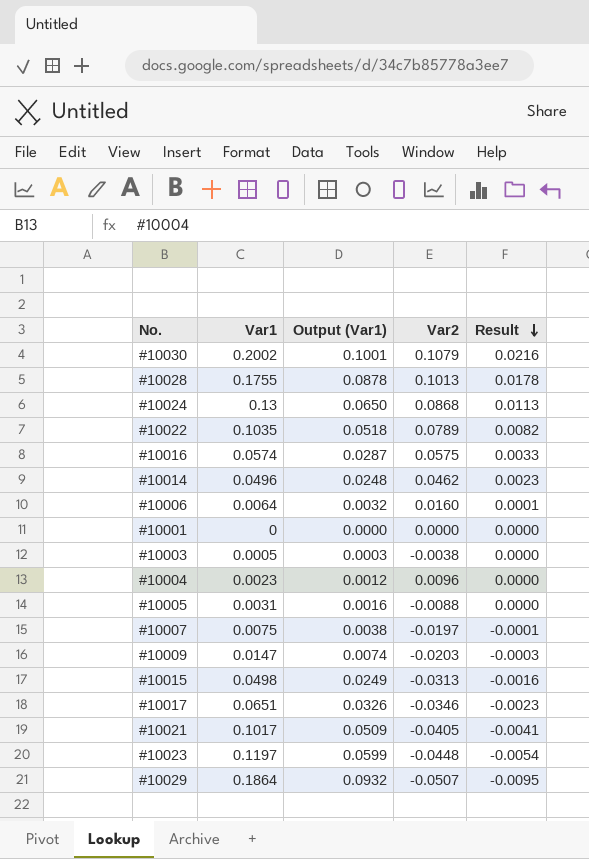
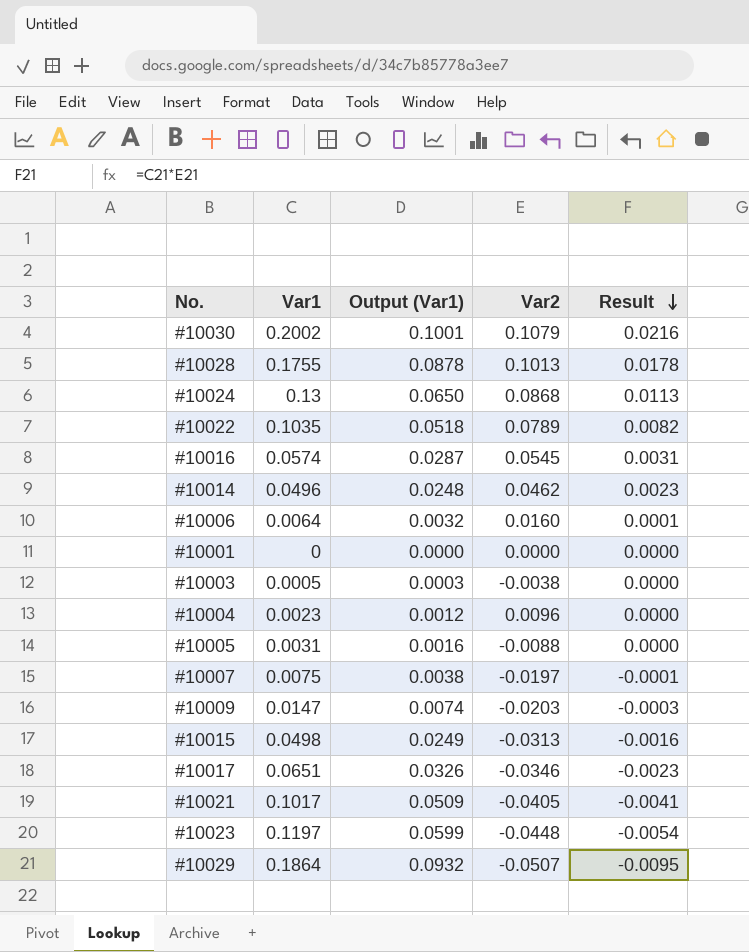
#10016 | Var2: 0.0575 -> 0.0545
#10016 | Result: 0.0033 -> 0.0031

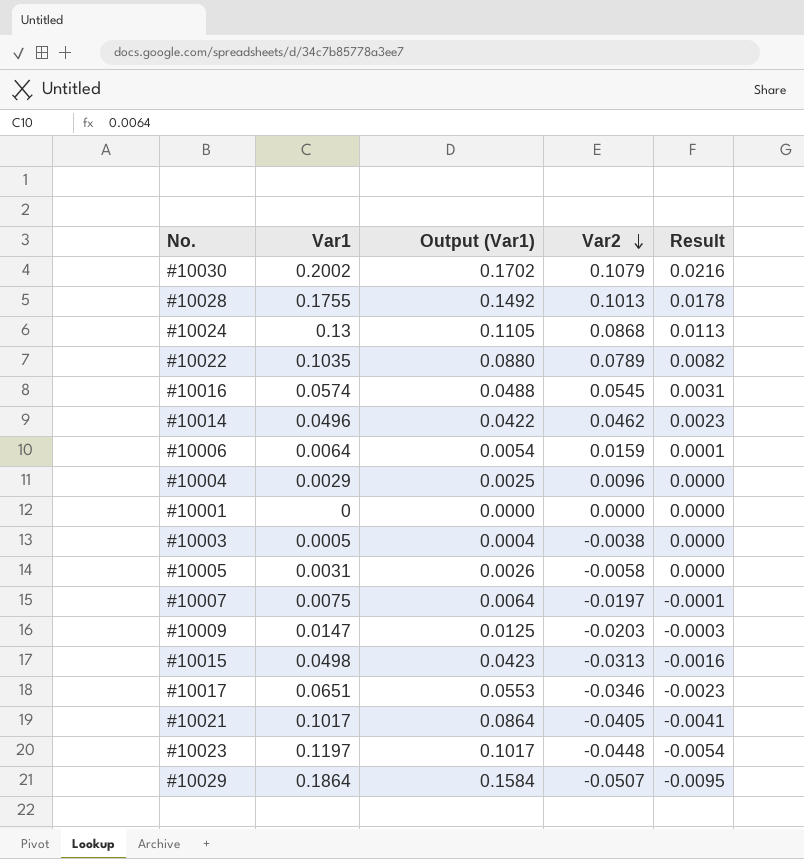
row order: Result descending -> Var2 descending
column Output (Var1) | formula: [Var1] * 0.5 -> [Var1] * 0.85
#10006 | Var2: 0.0160 -> 0.0159
#10004 | Var1: 0.0023 -> 0.0029
#10005 | Var2: -0.0088 -> -0.0058

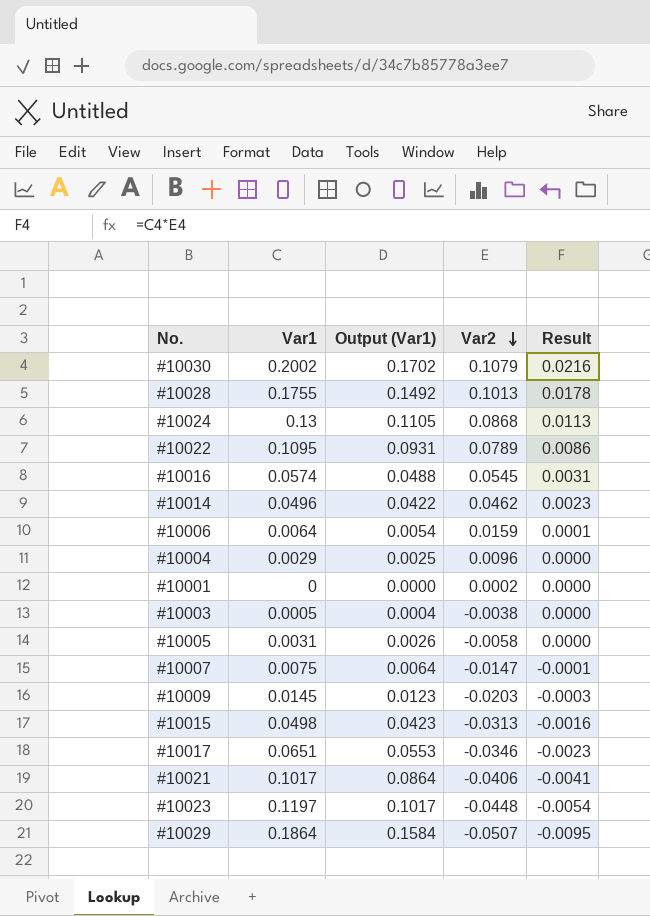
#10022 | Var1: 0.1035 -> 0.1095
#10022 | Output (Var1): 0.0880 -> 0.0931
#10022 | Result: 0.0082 -> 0.0086
#10001 | Var2: 0.0000 -> 0.0002
#10007 | Var2: -0.0197 -> -0.0147
#10009 | Var1: 0.0147 -> 0.0145
#10009 | Output (Var1): 0.0125 -> 0.0123
#10021 | Var2: -0.0405 -> -0.0406

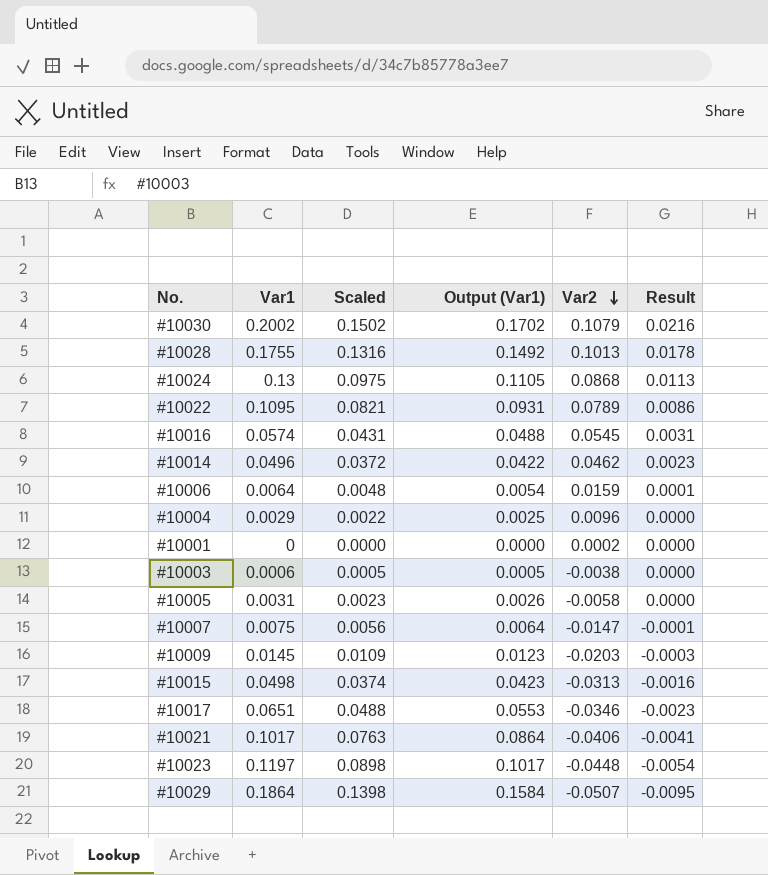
column Scaled | formula: none -> [Var1] * 0.75
#10003 | Var1: 0.0005 -> 0.0006
#10003 | Output (Var1): 0.0004 -> 0.0005

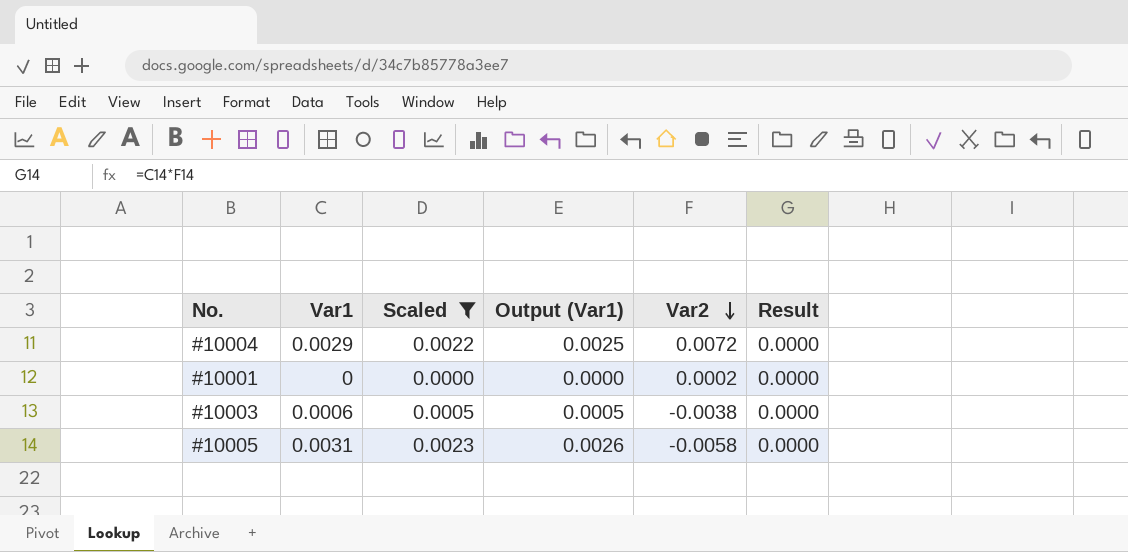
filter: none -> Scaled <= 0.0023
#10004 | Var2: 0.0096 -> 0.0072

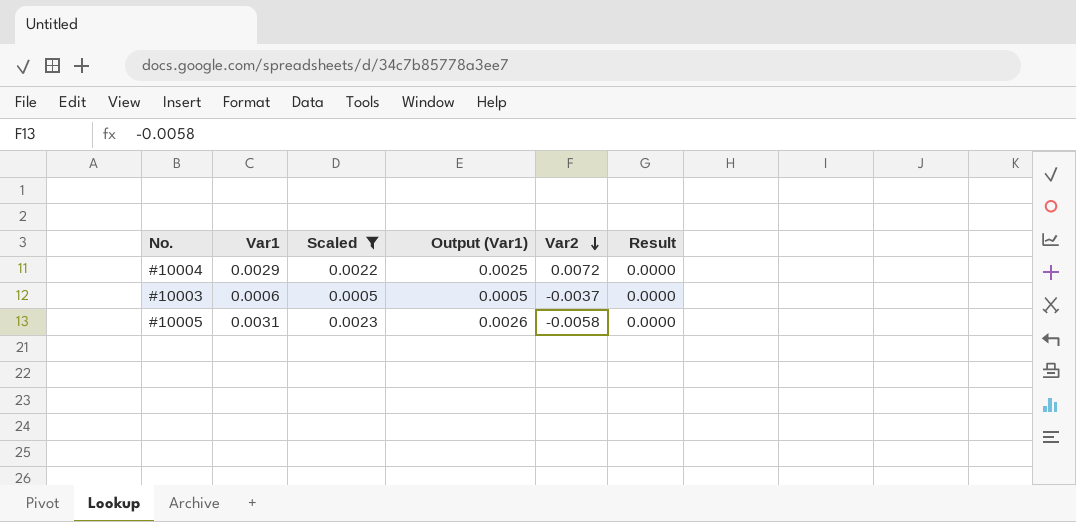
row #10001: 0 | 0.0000 | 0.0000 | 0.0002 | 0.0000 -> none
#10003 | Var2: -0.0038 -> -0.0037

